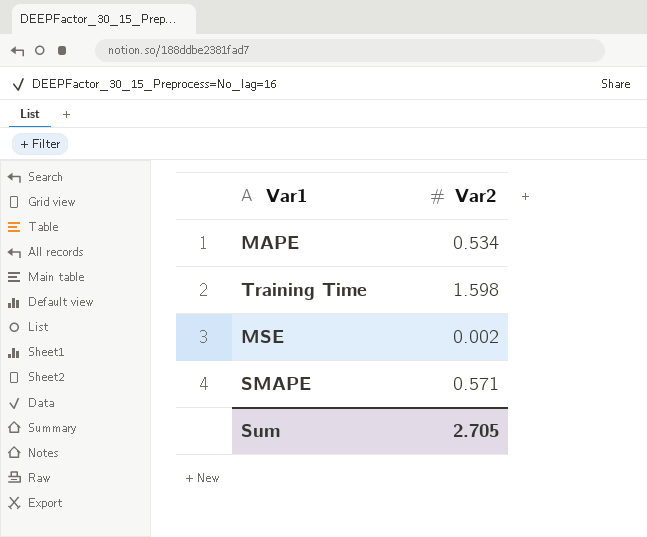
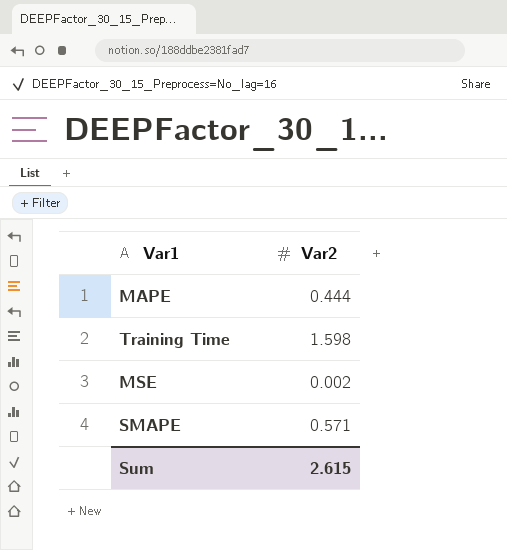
MAPE | Var2: 0.534 -> 0.444
Sum | Var2: 2.705 -> 2.615

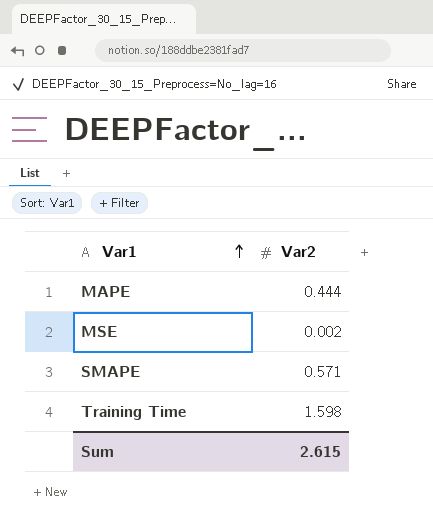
row order: none -> Var1 ascending

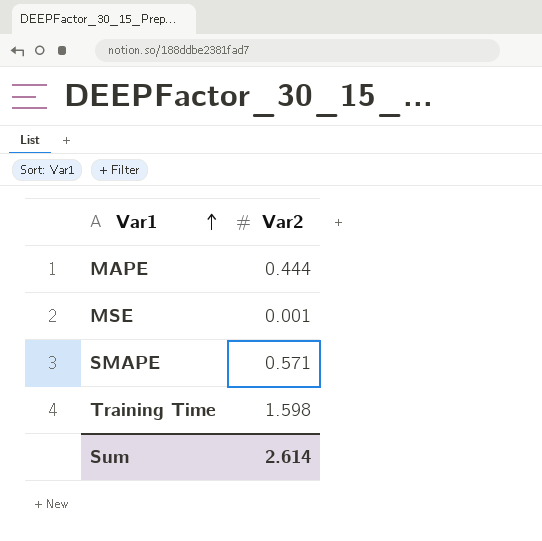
MSE | Var2: 0.002 -> 0.001
Sum | Var2: 2.615 -> 2.614

